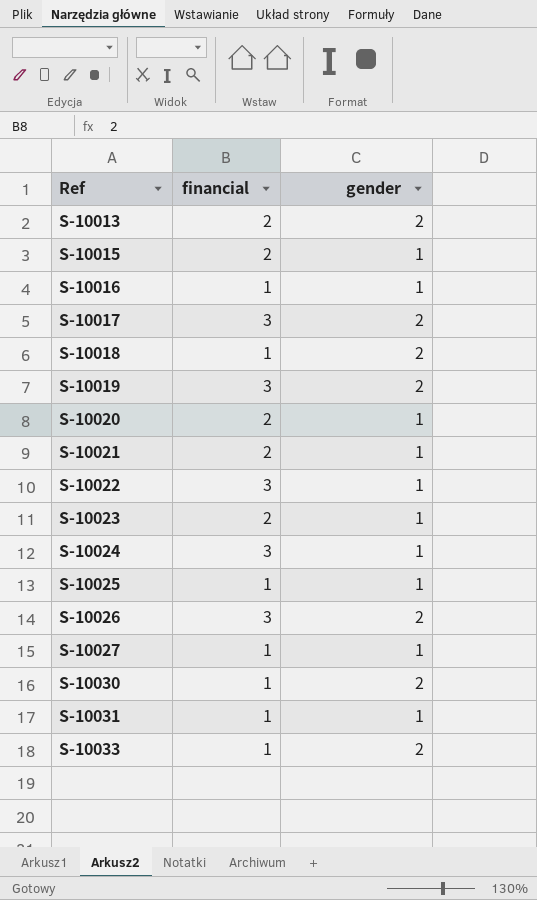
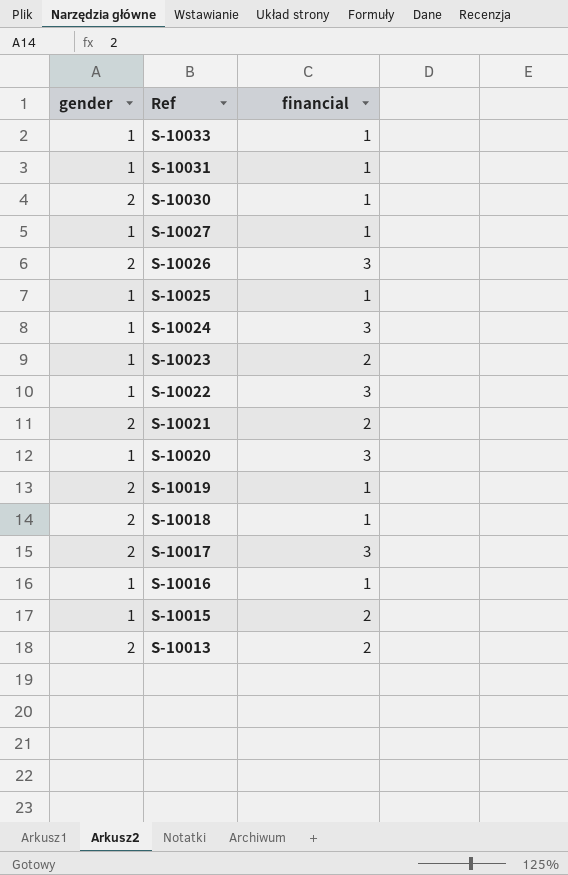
row order: Ref ascending -> Ref descending
column gender | position: 3 -> 1
S-10033 | gender: 2 -> 1
S-10021 | gender: 1 -> 2
S-10020 | financial: 2 -> 3
S-10019 | financial: 3 -> 1

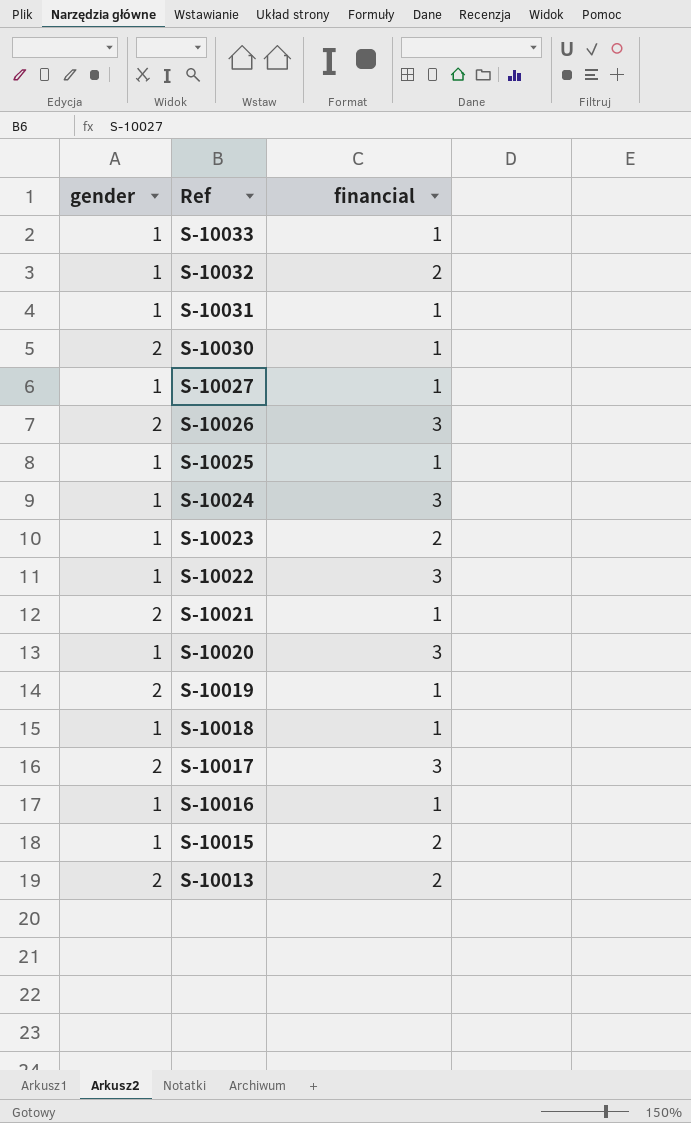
row S-10032: none -> 1 | 2
S-10021 | financial: 2 -> 1
S-10018 | gender: 2 -> 1

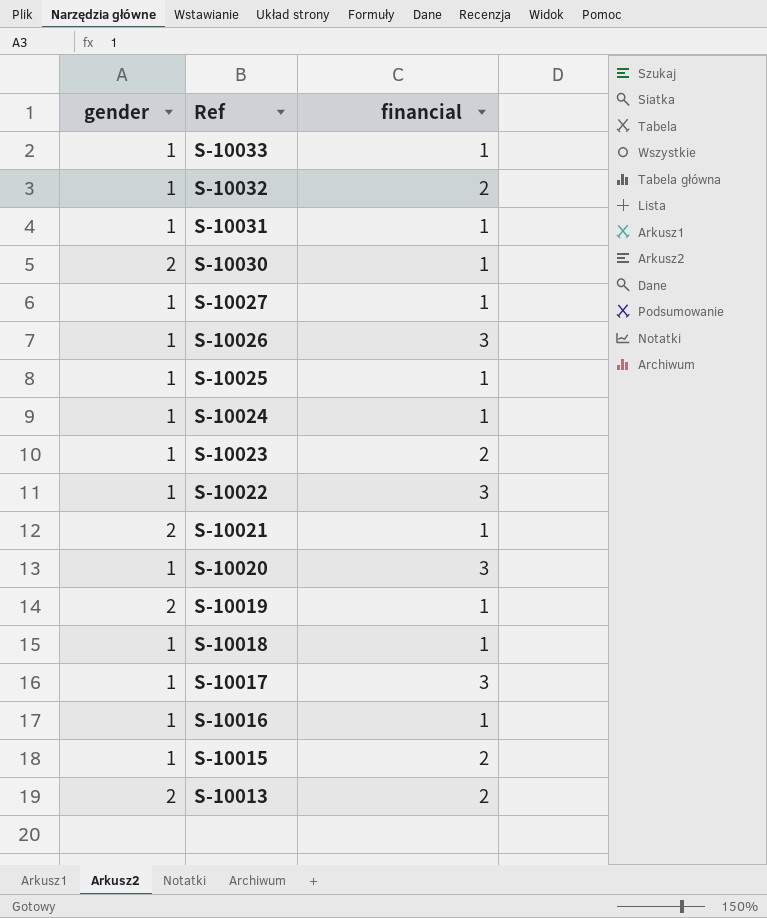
S-10026 | gender: 2 -> 1
S-10024 | financial: 3 -> 1
S-10017 | gender: 2 -> 1

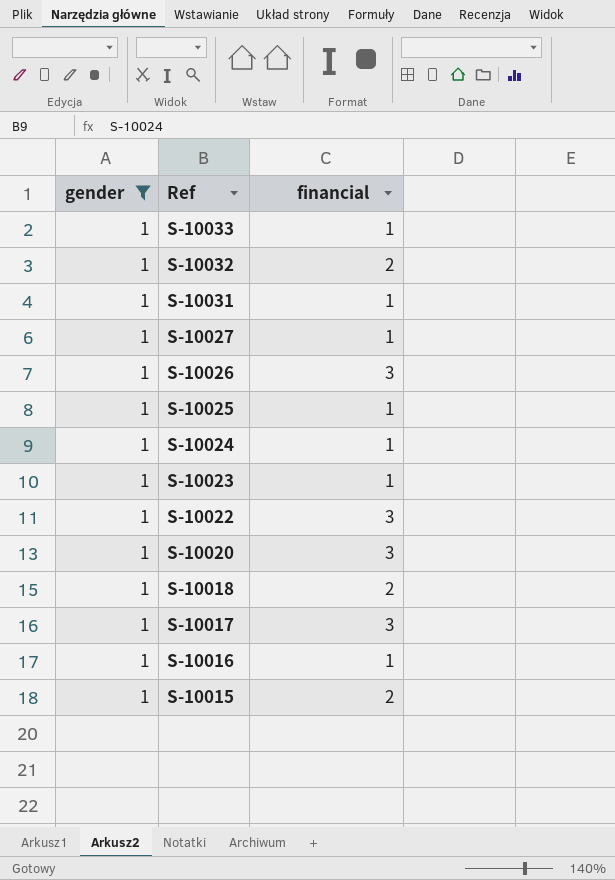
filter: none -> gender = 1
S-10023 | financial: 2 -> 1
S-10018 | financial: 1 -> 2

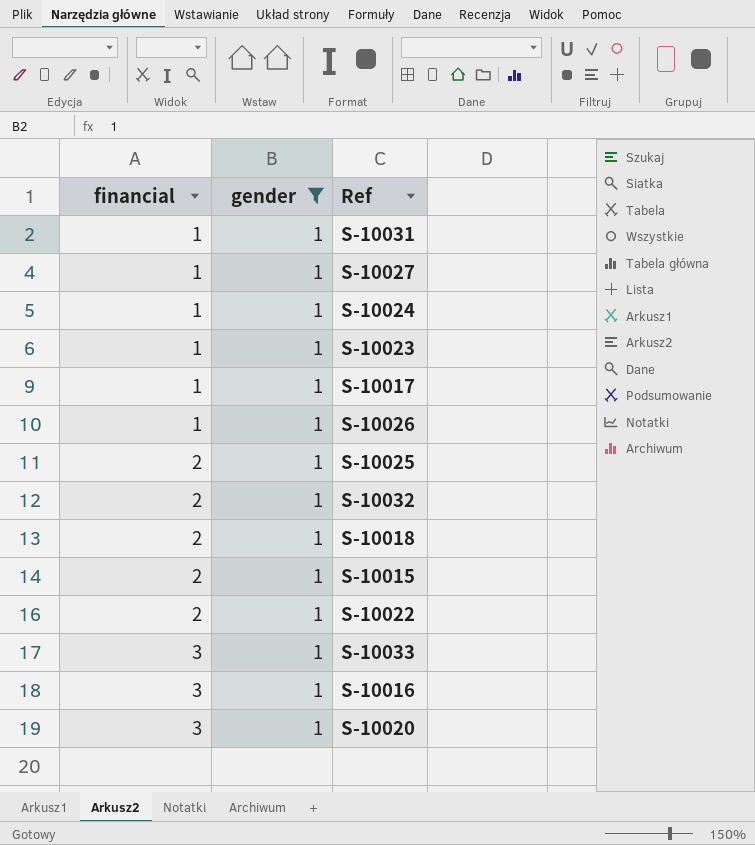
row order: Ref descending -> financial ascending
column financial | position: 3 -> 1
S-10017 | financial: 3 -> 1
S-10026 | financial: 3 -> 1
S-10025 | financial: 1 -> 2
S-10022 | financial: 3 -> 2
S-10033 | financial: 1 -> 3
S-10016 | financial: 1 -> 3

